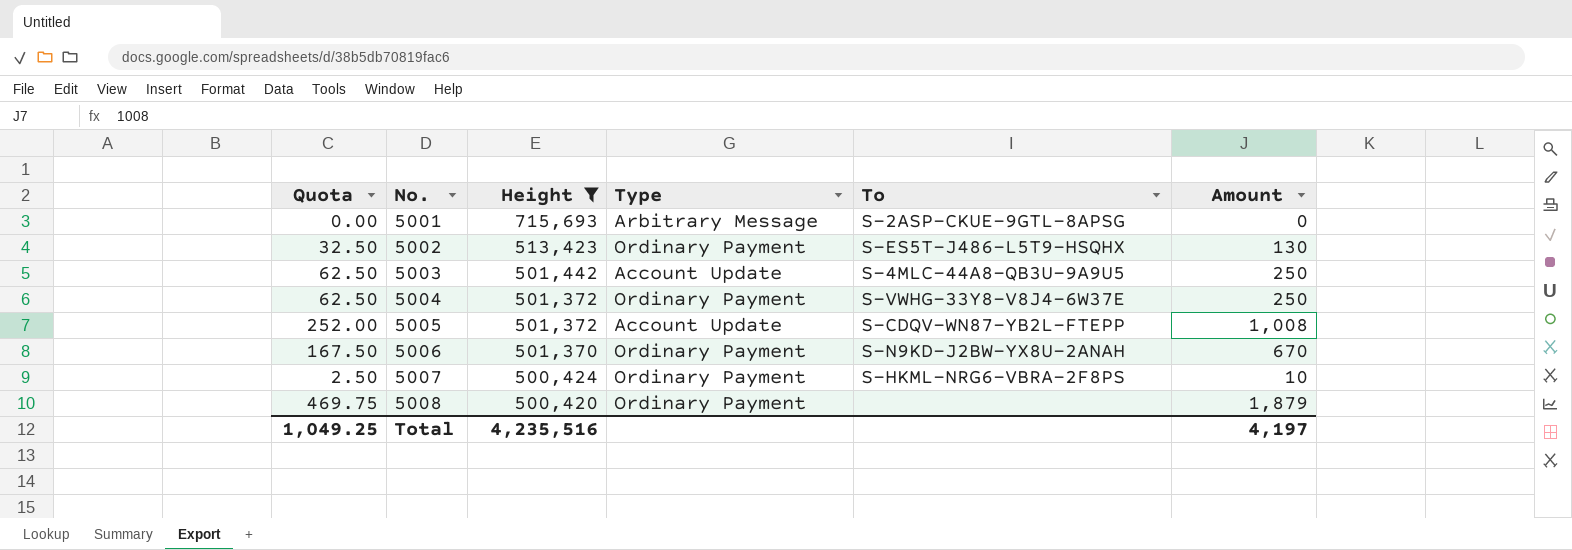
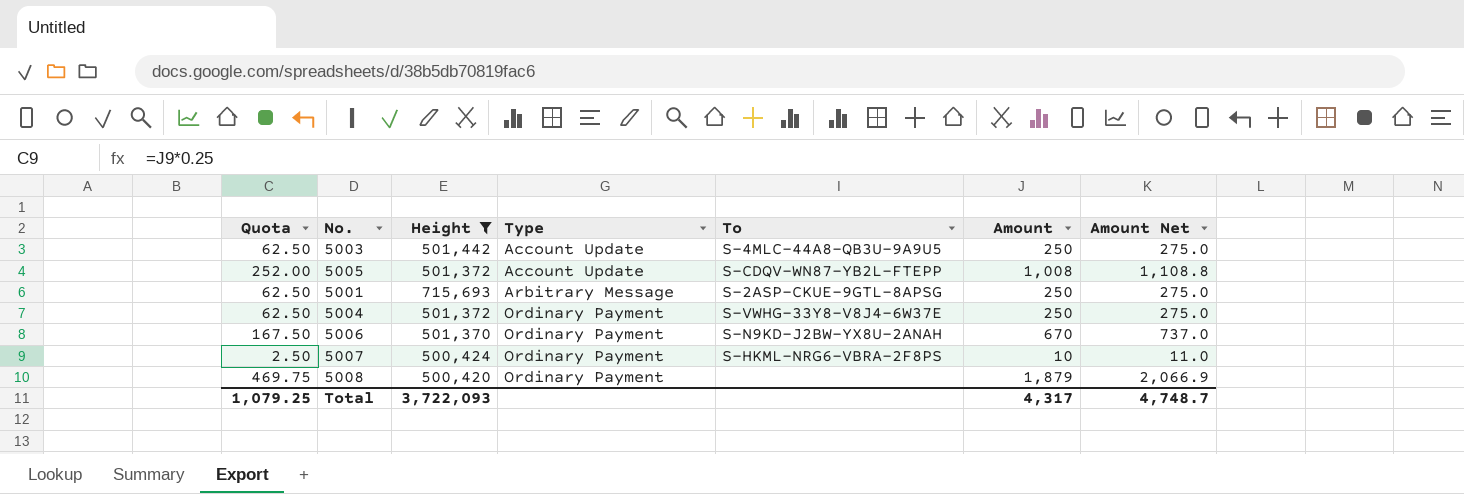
row order: No. ascending -> Type ascending
column Amount Net | formula: none -> [Amount] * 1.1
row 5002: 32.50 | 513,423 | Ordinary Payment | S-ES5T-J486-L5T9-HSQHX | 130 -> none
5001 | Quota: 0.00 -> 62.50
5001 | Amount: 0 -> 250
Total | Quota: 1,049.25 -> 1,079.25
Total | Height: 4,235,516 -> 3,722,093
Total | Amount: 4,197 -> 4,317

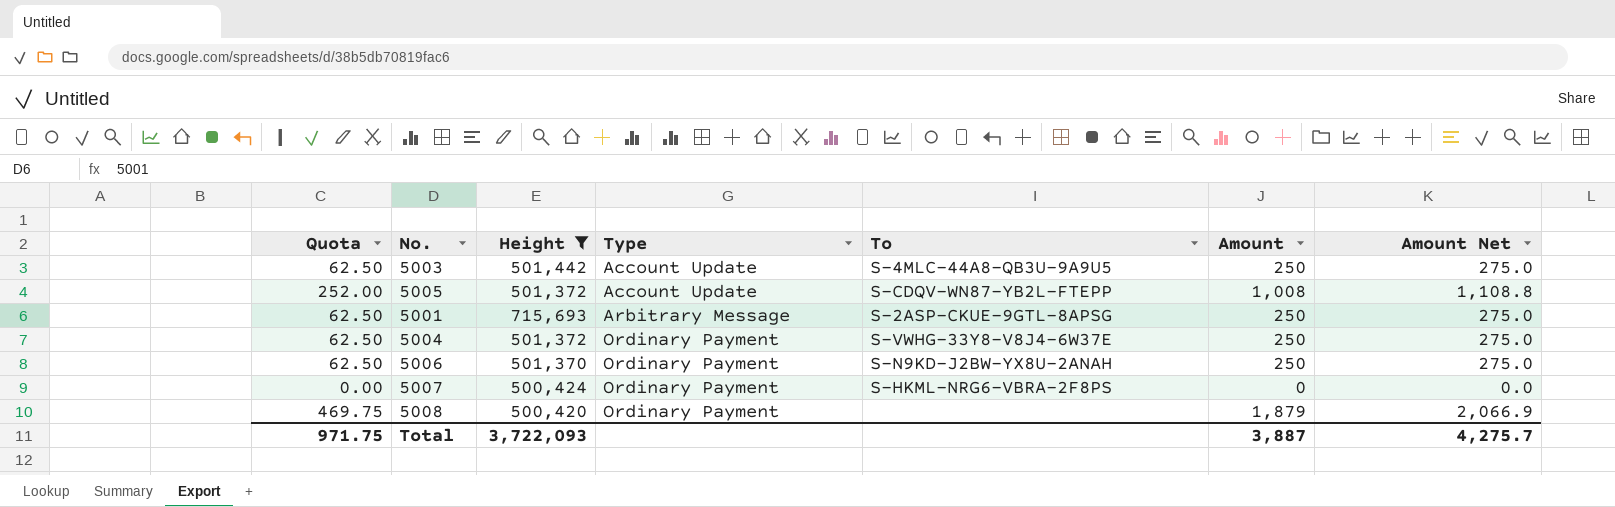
5006 | Quota: 167.50 -> 62.50
5006 | Amount: 670 -> 250
5006 | Amount Net: 737.0 -> 275.0
5007 | Quota: 2.50 -> 0.00
5007 | Amount: 10 -> 0
5007 | Amount Net: 11.0 -> 0.0
Total | Quota: 1,079.25 -> 971.75
Total | Amount: 4,317 -> 3,887
Total | Amount Net: 4,748.7 -> 4,275.7

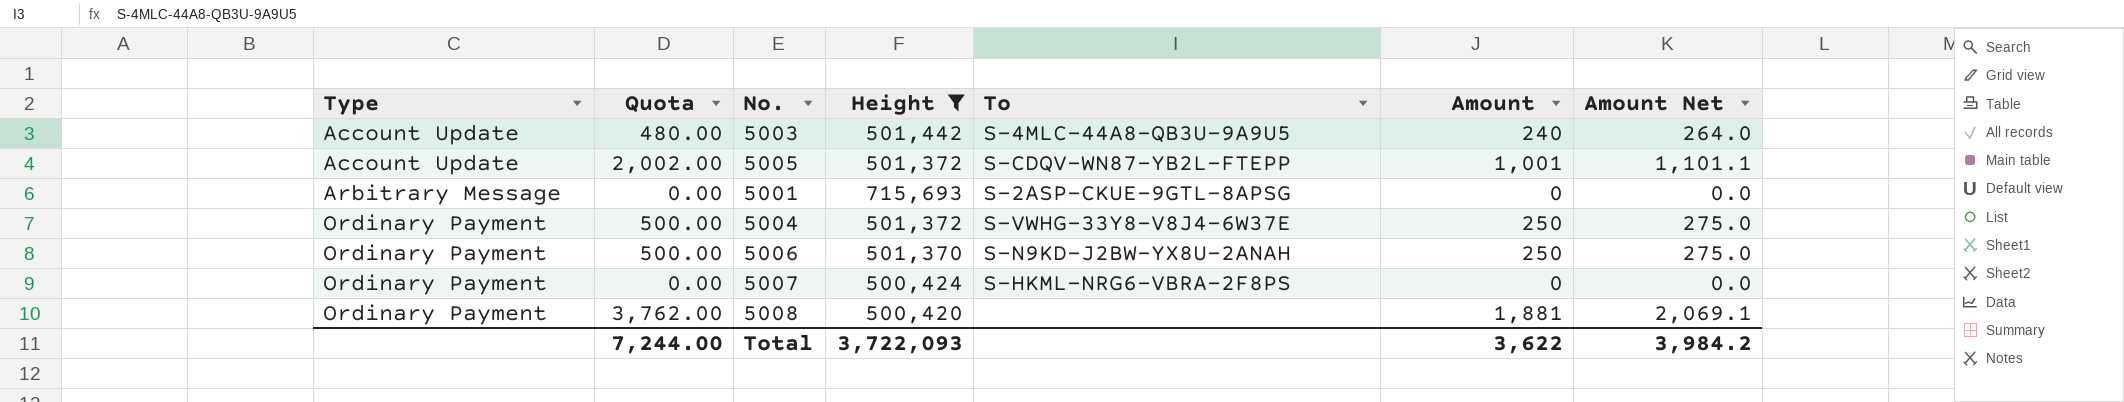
column Type | position: 4 -> 1
column Quota | formula: [Amount] * 0.25 -> [Amount] * 2
5003 | Amount: 250 -> 240
5003 | Amount Net: 275.0 -> 264.0
5005 | Amount: 1,008 -> 1,001
5005 | Amount Net: 1,108.8 -> 1,101.1
5001 | Amount: 250 -> 0
5001 | Amount Net: 275.0 -> 0.0
5008 | Amount: 1,879 -> 1,881
5008 | Amount Net: 2,066.9 -> 2,069.1
Total | Quota: 971.75 -> 7,244.00
Total | Amount: 3,887 -> 3,622
Total | Amount Net: 4,275.7 -> 3,984.2

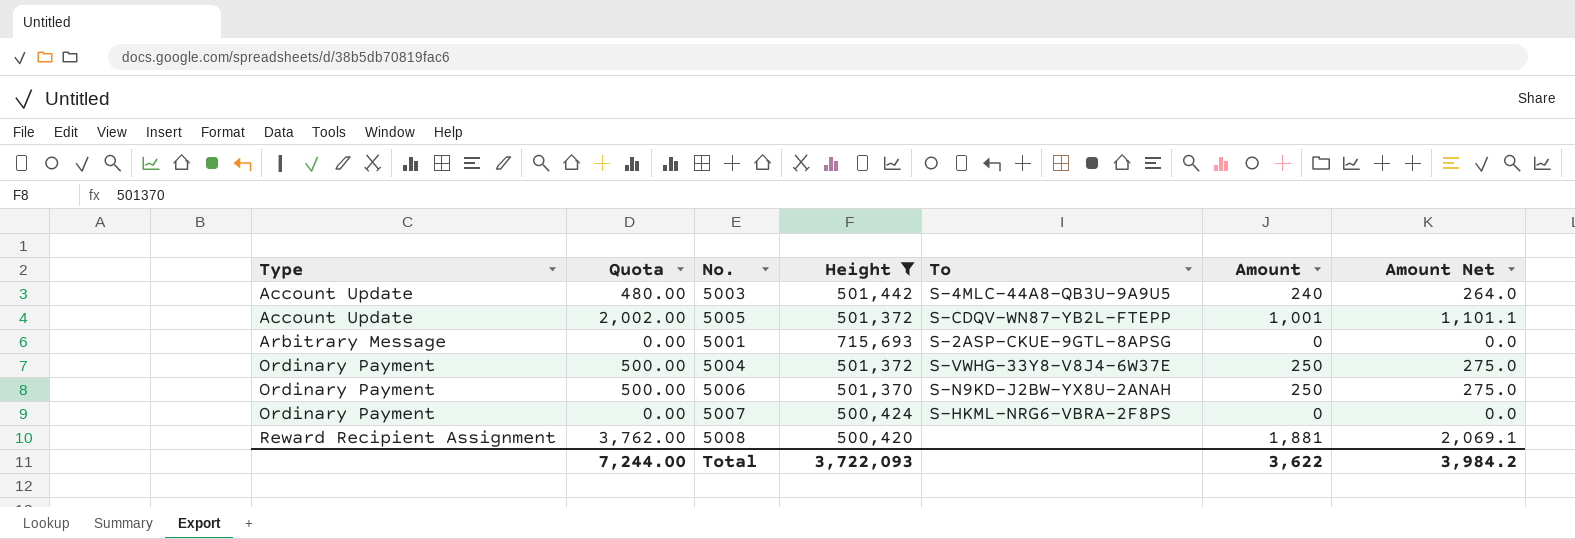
5008 | Type: Ordinary Payment -> Reward Recipient Assignment

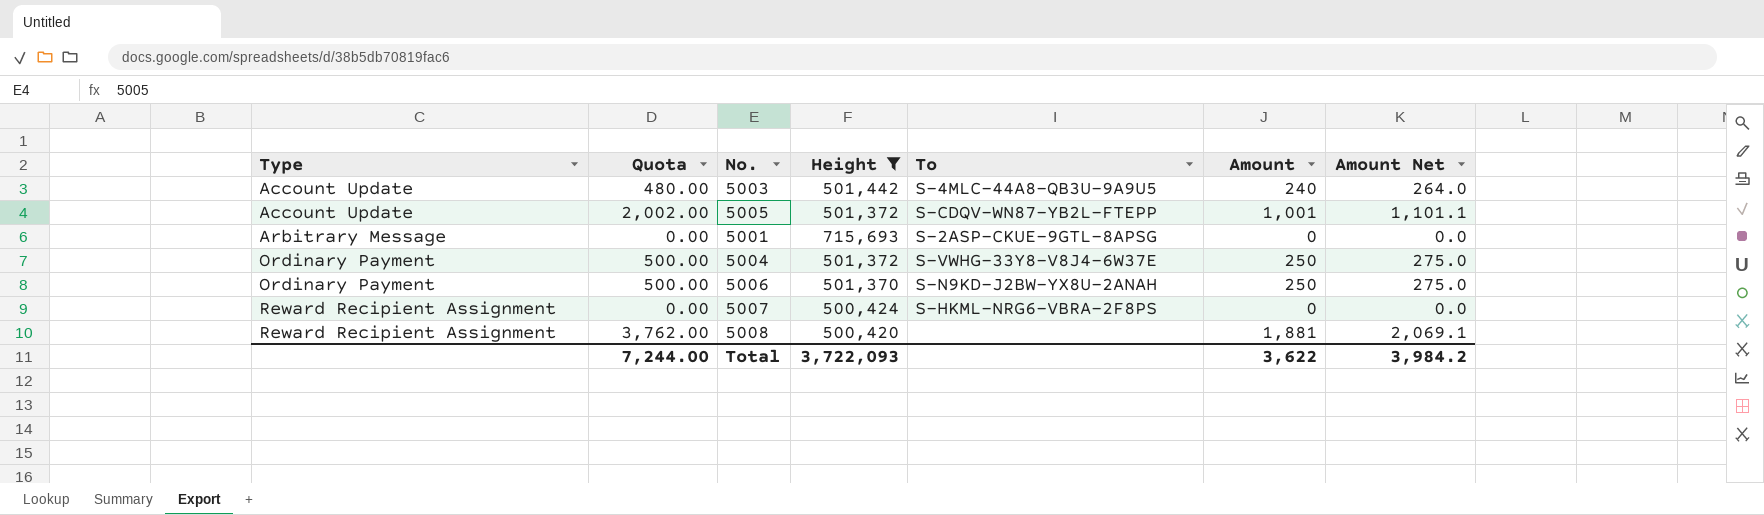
5007 | Type: Ordinary Payment -> Reward Recipient Assignment

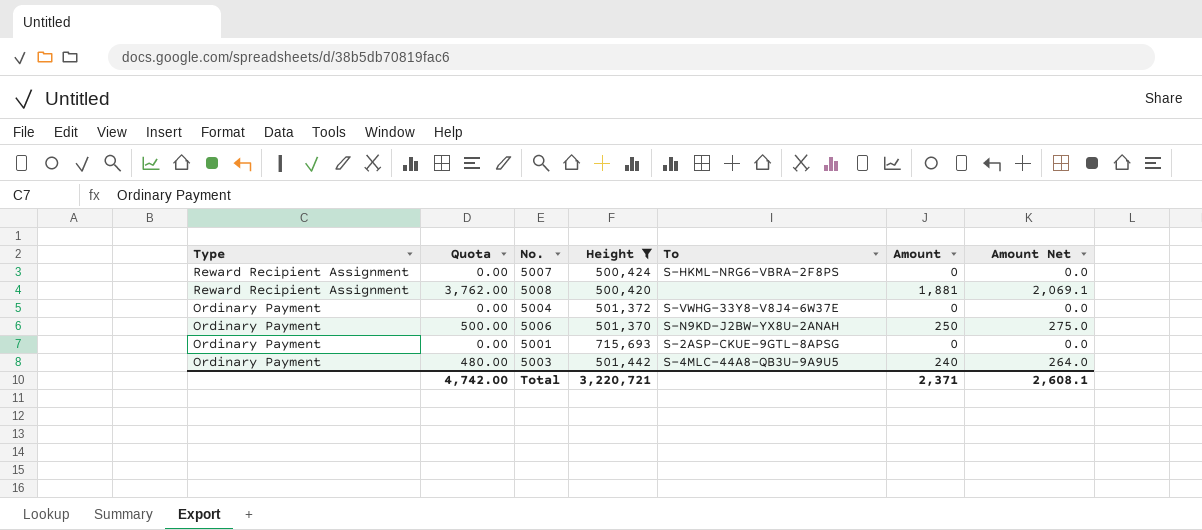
row order: Type ascending -> Type descending
row 5005: Account Update | 2,002.00 | 501,372 | S-CDQV-WN87-YB2L-FTEPP | 1,001 | 1,101.1 -> none
5004 | Quota: 500.00 -> 0.00
5004 | Amount: 250 -> 0
5004 | Amount Net: 275.0 -> 0.0
5001 | Type: Arbitrary Message -> Ordinary Payment
5003 | Type: Account Update -> Ordinary Payment
Total | Quota: 7,244.00 -> 4,742.00
Total | Height: 3,722,093 -> 3,220,721
Total | Amount: 3,622 -> 2,371
Total | Amount Net: 3,984.2 -> 2,608.1

